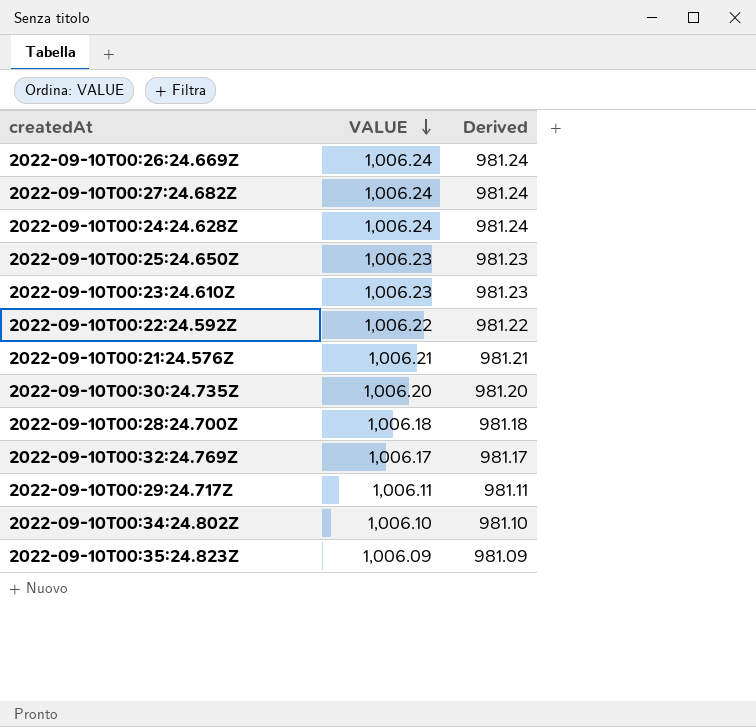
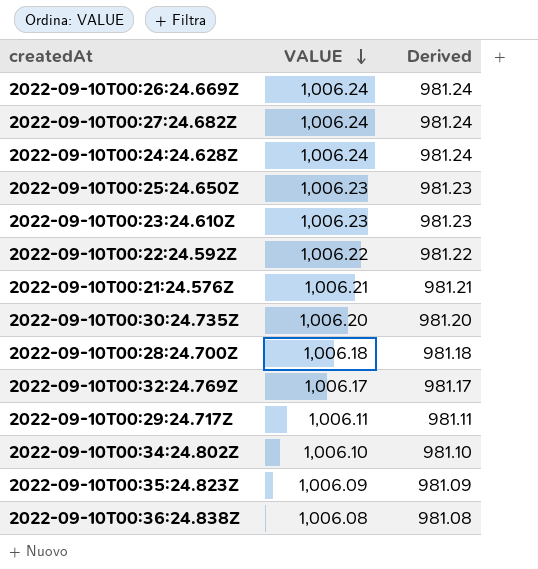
row 2022-09-10T00:36:24.838Z: none -> 1,006.08 | 981.08

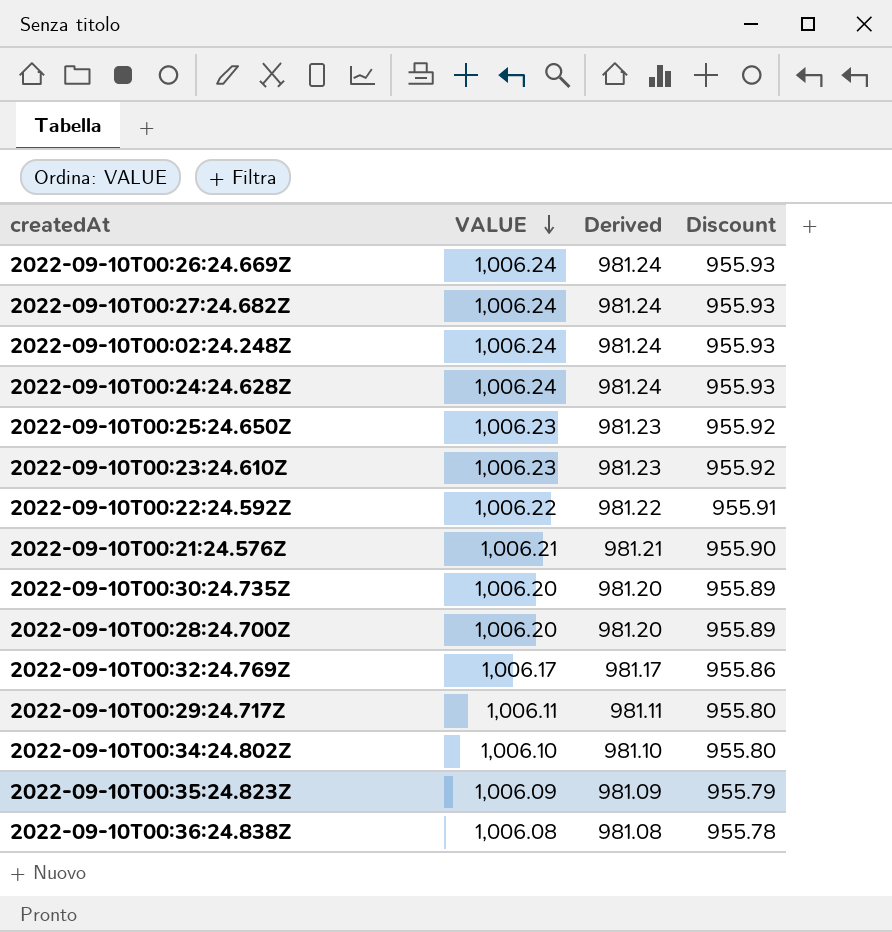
column Discount | formula: none -> [VALUE] * 0.95
row 2022-09-10T00:02:24.248Z: none -> 1,006.24 | 981.24 | 955.93
2022-09-10T00:28:24.700Z | VALUE: 1,006.18 -> 1,006.20
2022-09-10T00:28:24.700Z | Derived: 981.18 -> 981.20

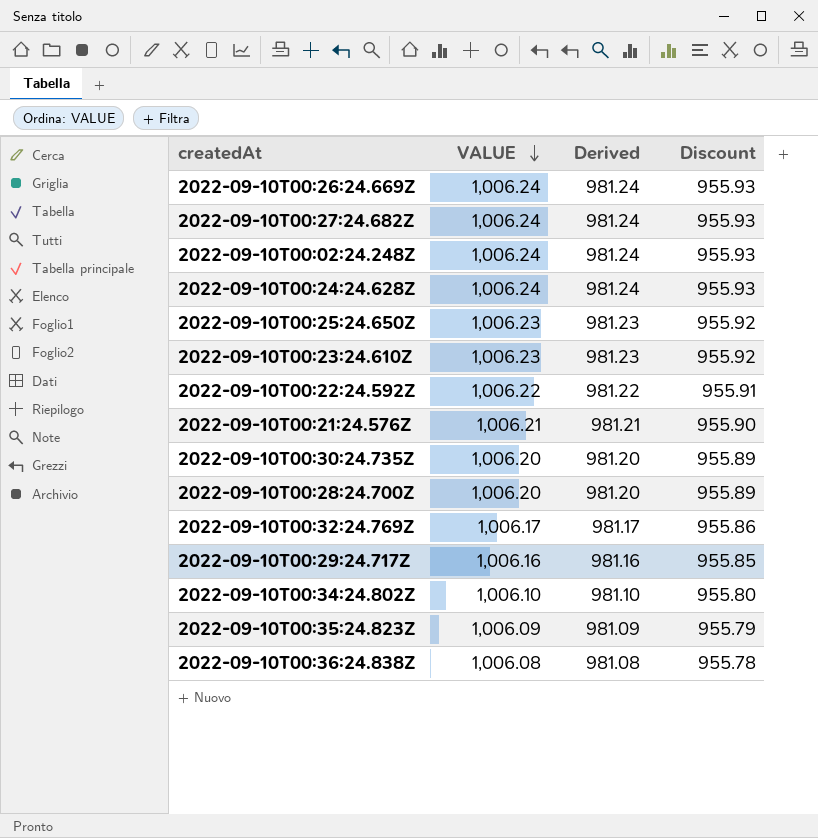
2022-09-10T00:29:24.717Z | VALUE: 1,006.11 -> 1,006.16
2022-09-10T00:29:24.717Z | Derived: 981.11 -> 981.16
2022-09-10T00:29:24.717Z | Discount: 955.80 -> 955.85

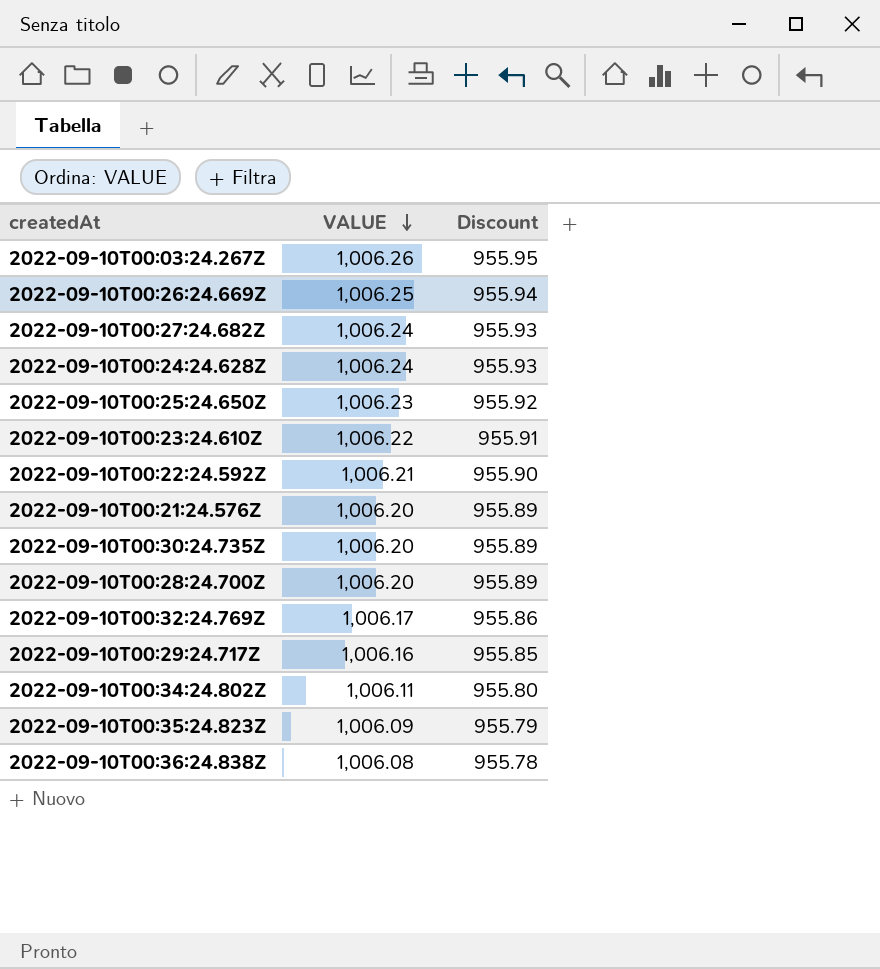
column Derived | formula: [VALUE] - 25 -> none
row 2022-09-10T00:02:24.248Z: 1,006.24 | 981.24 | 955.93 -> none
row 2022-09-10T00:03:24.267Z: none -> 1,006.26 | 955.95
2022-09-10T00:26:24.669Z | VALUE: 1,006.24 -> 1,006.25
2022-09-10T00:26:24.669Z | Discount: 955.93 -> 955.94
2022-09-10T00:23:24.610Z | VALUE: 1,006.23 -> 1,006.22
2022-09-10T00:23:24.610Z | Discount: 955.92 -> 955.91
2022-09-10T00:22:24.592Z | VALUE: 1,006.22 -> 1,006.21
2022-09-10T00:22:24.592Z | Discount: 955.91 -> 955.90
2022-09-10T00:21:24.576Z | VALUE: 1,006.21 -> 1,006.20
2022-09-10T00:21:24.576Z | Discount: 955.90 -> 955.89
2022-09-10T00:34:24.802Z | VALUE: 1,006.10 -> 1,006.11

